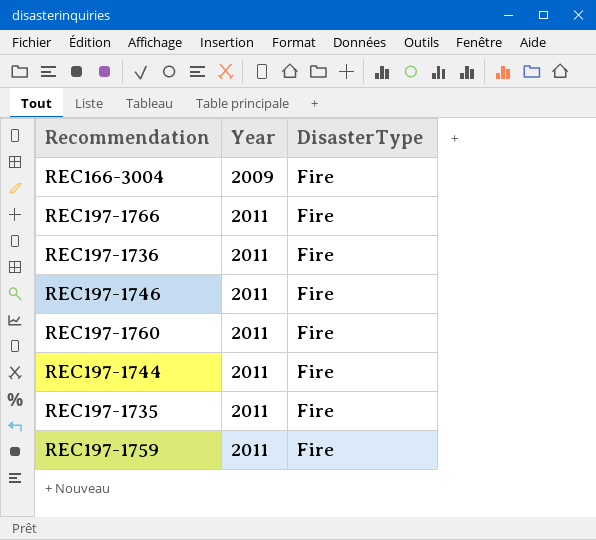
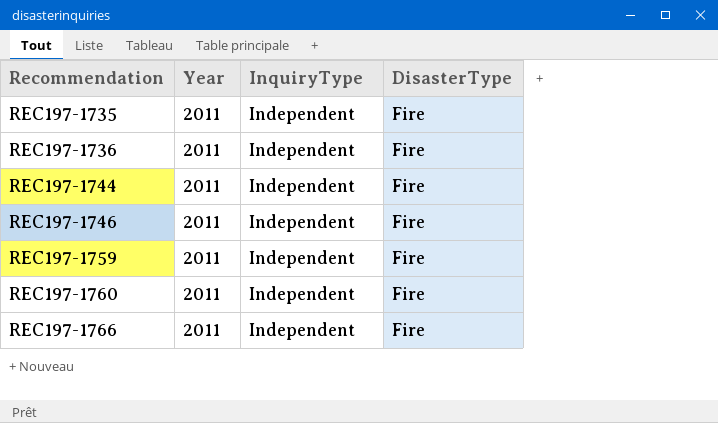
row order: Year ascending -> Recommendation ascending
column InquiryType | position: none -> 3
row REC166-3004: 2009 | Fire -> none

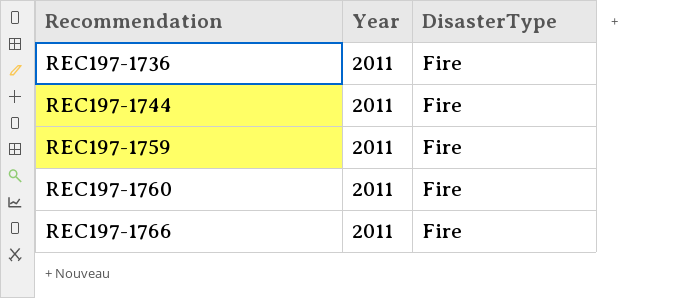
column InquiryType | position: 3 -> none
row REC197-1735: 2011 | Independent | Fire -> none
row REC197-1746: 2011 | Independent | Fire -> none

